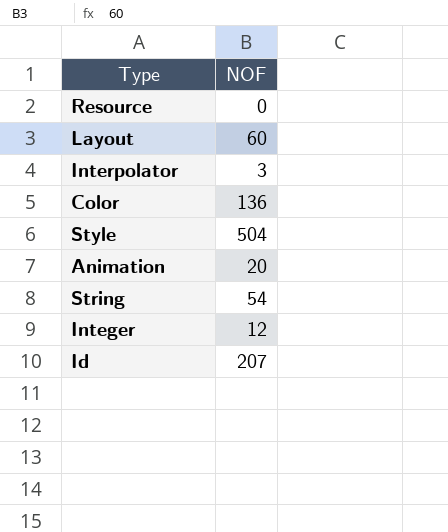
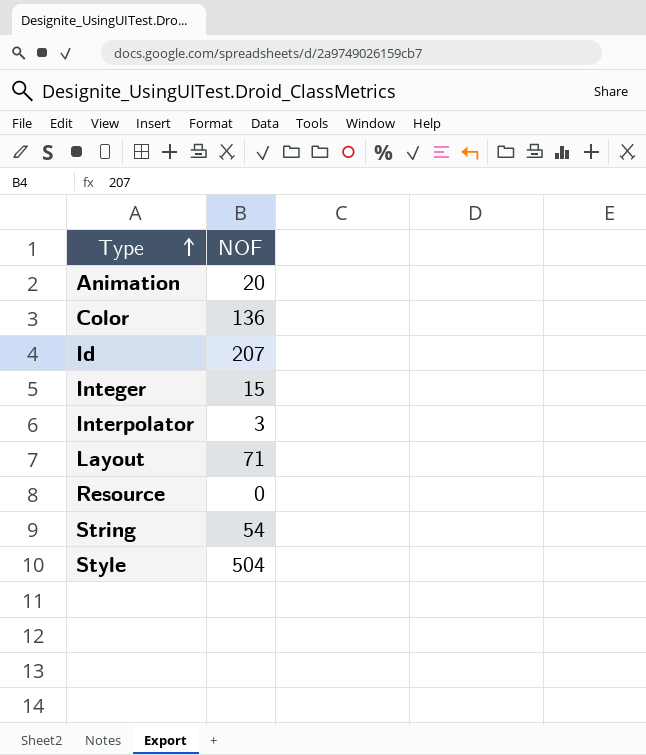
row order: none -> Type ascending
Integer | NOF: 12 -> 15
Layout | NOF: 60 -> 71

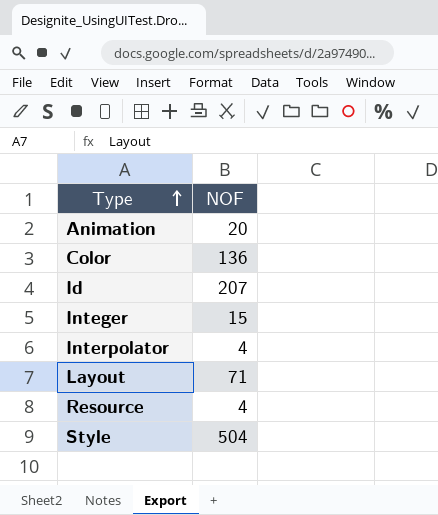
row String: 54 -> none
Interpolator | NOF: 3 -> 4
Resource | NOF: 0 -> 4

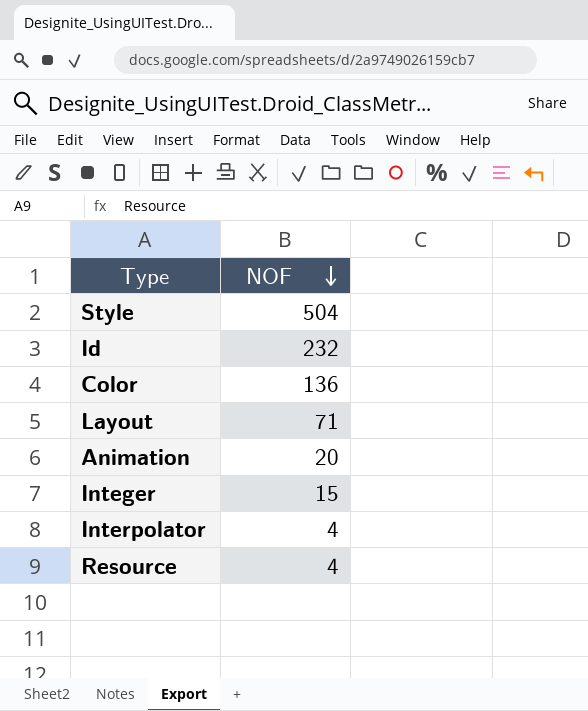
row order: Type ascending -> NOF descending
Id | NOF: 207 -> 232

